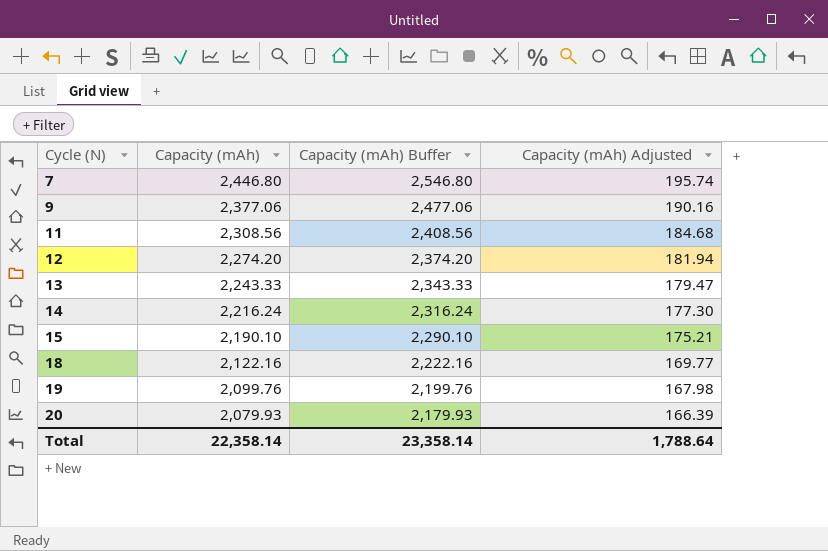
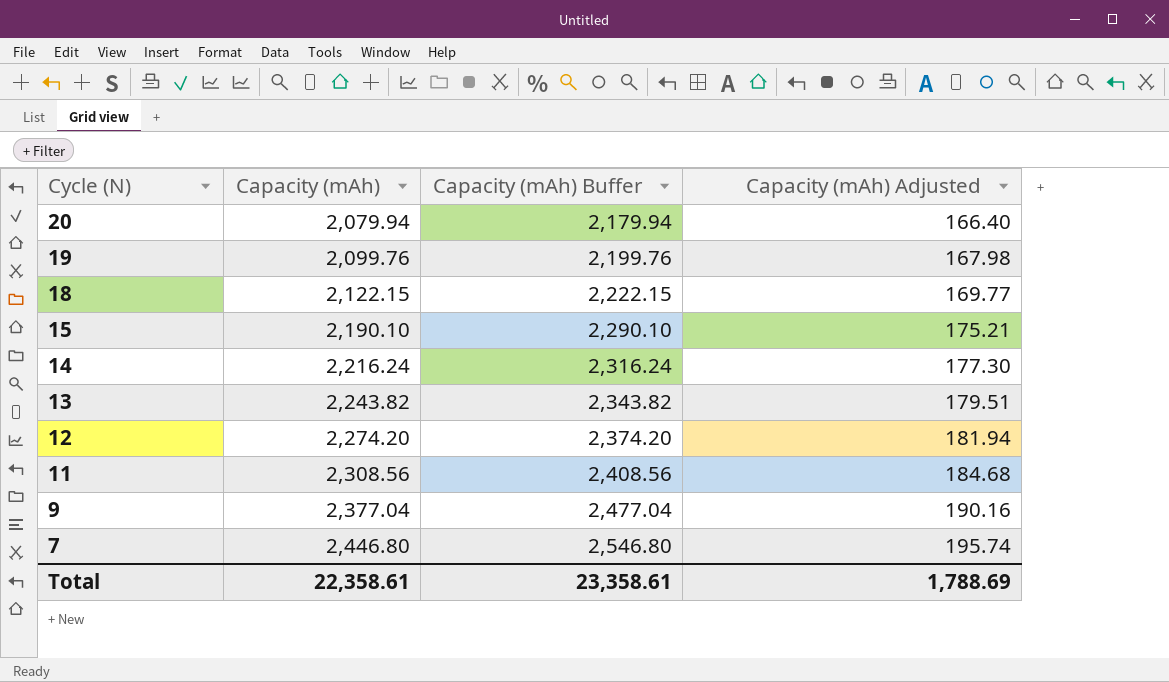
row order: Cycle (N) ascending -> Cycle (N) descending
20 | Capacity (mAh): 2,079.93 -> 2,079.94
20 | Capacity (mAh) Buffer: 2,179.93 -> 2,179.94
20 | Capacity (mAh) Adjusted: 166.39 -> 166.40
18 | Capacity (mAh): 2,122.16 -> 2,122.15
18 | Capacity (mAh) Buffer: 2,222.16 -> 2,222.15
13 | Capacity (mAh): 2,243.33 -> 2,243.82
13 | Capacity (mAh) Buffer: 2,343.33 -> 2,343.82
13 | Capacity (mAh) Adjusted: 179.47 -> 179.51
9 | Capacity (mAh): 2,377.06 -> 2,377.04
9 | Capacity (mAh) Buffer: 2,477.06 -> 2,477.04
Total | Capacity (mAh): 22,358.14 -> 22,358.61
Total | Capacity (mAh) Buffer: 23,358.14 -> 23,358.61
Total | Capacity (mAh) Adjusted: 1,788.64 -> 1,788.69

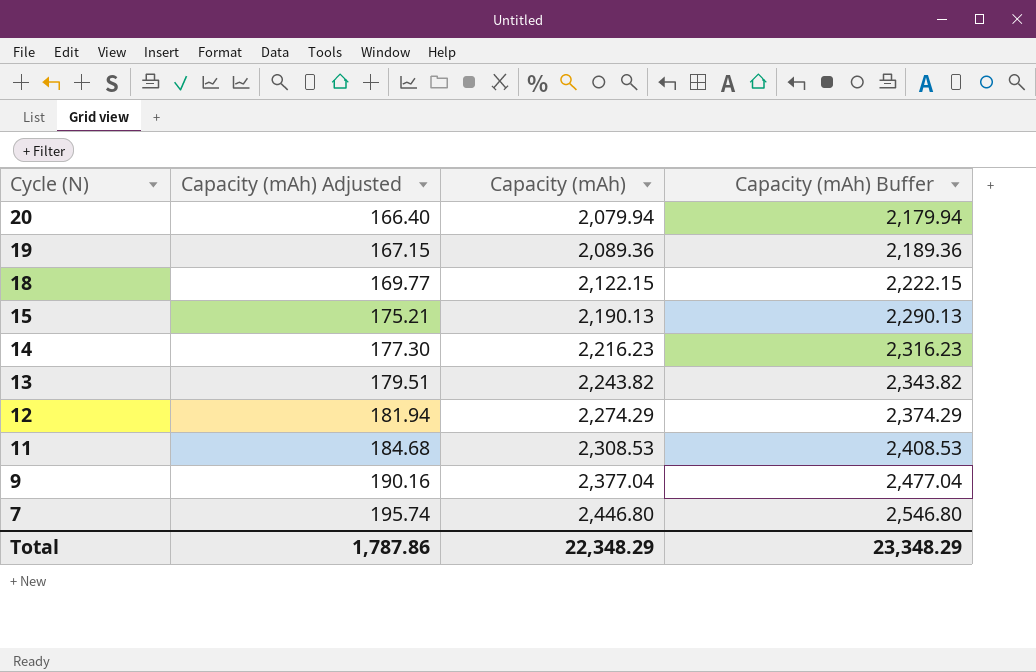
column Capacity (mAh) Adjusted | position: 4 -> 2
19 | Capacity (mAh) Adjusted: 167.98 -> 167.15
19 | Capacity (mAh): 2,099.76 -> 2,089.36
19 | Capacity (mAh) Buffer: 2,199.76 -> 2,189.36
15 | Capacity (mAh): 2,190.10 -> 2,190.13
15 | Capacity (mAh) Buffer: 2,290.10 -> 2,290.13
14 | Capacity (mAh): 2,216.24 -> 2,216.23
14 | Capacity (mAh) Buffer: 2,316.24 -> 2,316.23
12 | Capacity (mAh): 2,274.20 -> 2,274.29
12 | Capacity (mAh) Buffer: 2,374.20 -> 2,374.29
11 | Capacity (mAh): 2,308.56 -> 2,308.53
11 | Capacity (mAh) Buffer: 2,408.56 -> 2,408.53
Total | Capacity (mAh) Adjusted: 1,788.69 -> 1,787.86
Total | Capacity (mAh): 22,358.61 -> 22,348.29
Total | Capacity (mAh) Buffer: 23,358.61 -> 23,348.29

